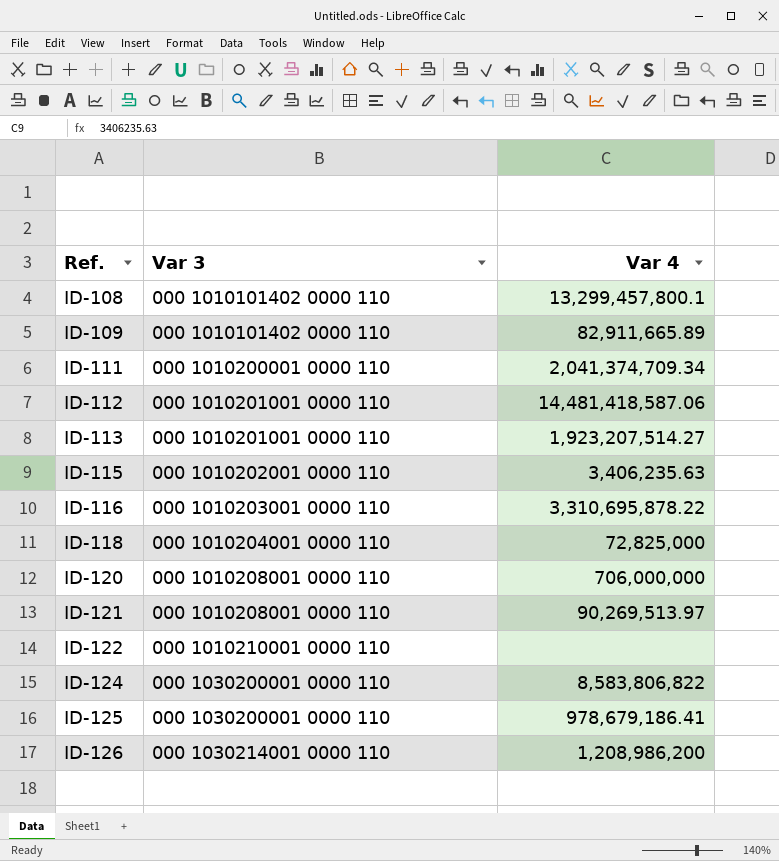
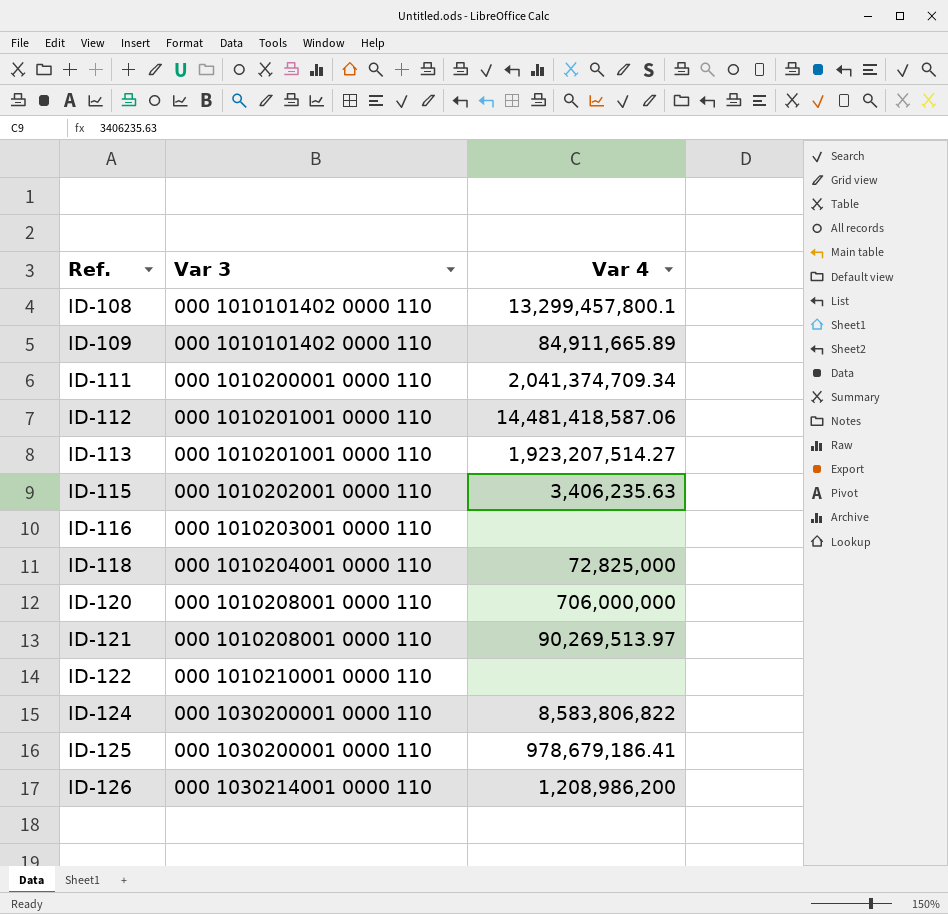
ID-109 | Var 4: 82,911,665.89 -> 84,911,665.89
ID-116 | Var 4: 3,310,695,878.22 -> none

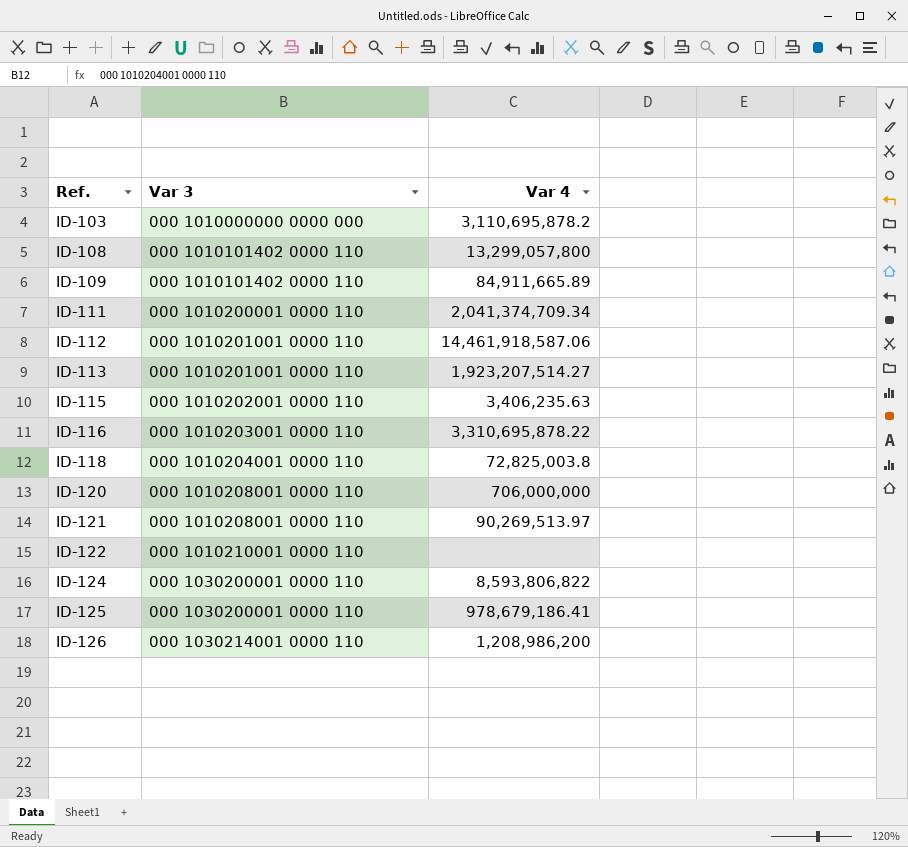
row ID-103: none -> 000 1010000000 0000 000 | 3,110,695,878.2
ID-108 | Var 4: 13,299,457,800.1 -> 13,299,057,800
ID-112 | Var 4: 14,481,418,587.06 -> 14,461,918,587.06
ID-116 | Var 4: none -> 3,310,695,878.22
ID-118 | Var 4: 72,825,000 -> 72,825,003.8
ID-124 | Var 4: 8,583,806,822 -> 8,593,806,822

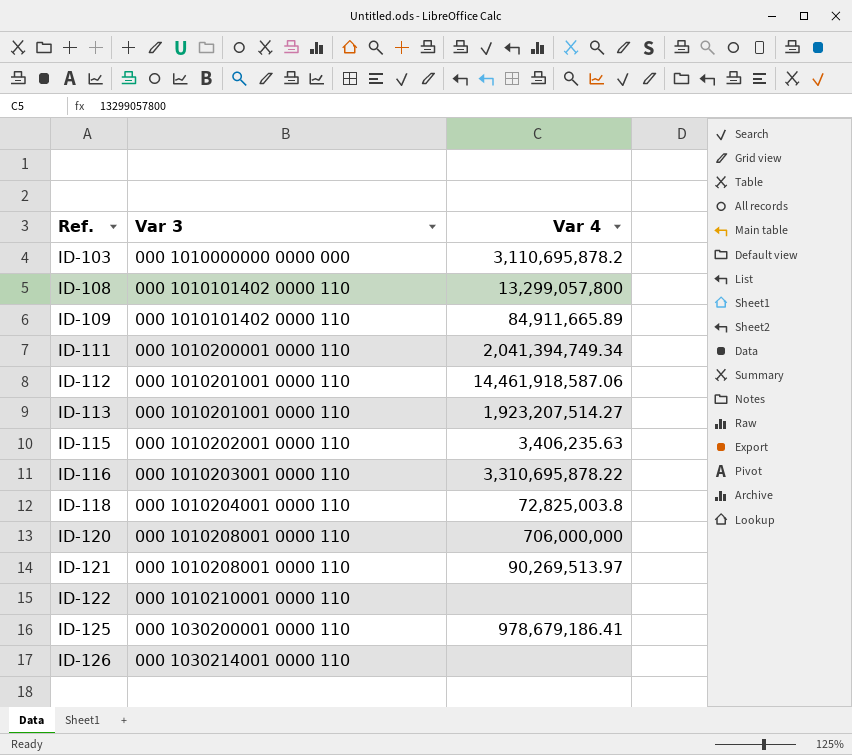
row ID-124: 000 1030200001 0000 110 | 8,593,806,822 -> none
ID-111 | Var 4: 2,041,374,709.34 -> 2,041,394,749.34
ID-126 | Var 4: 1,208,986,200 -> none

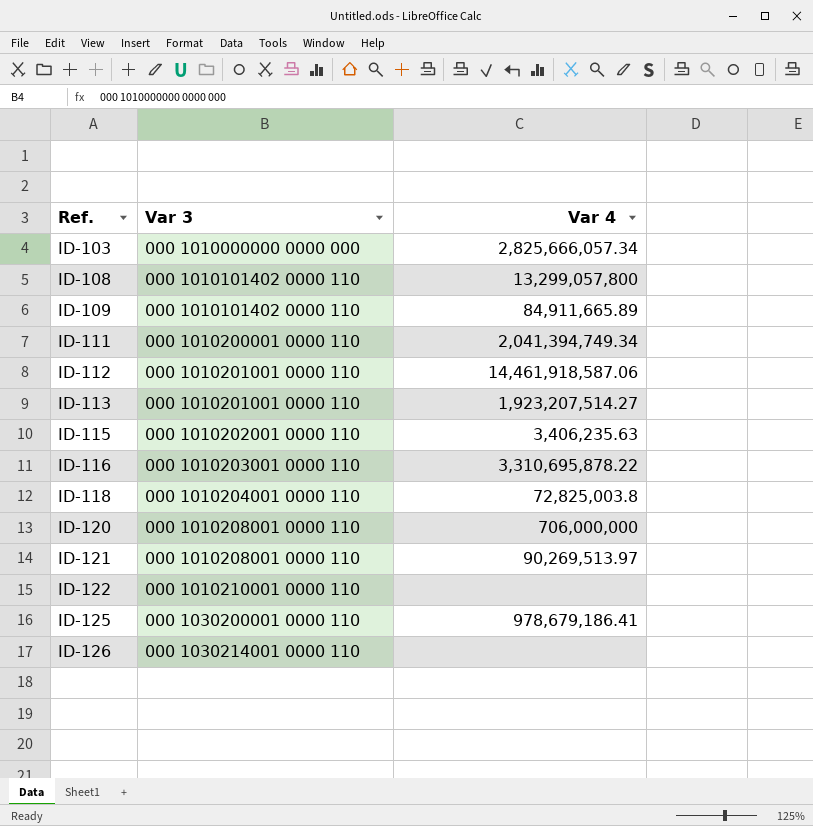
ID-103 | Var 4: 3,110,695,878.2 -> 2,825,666,057.34

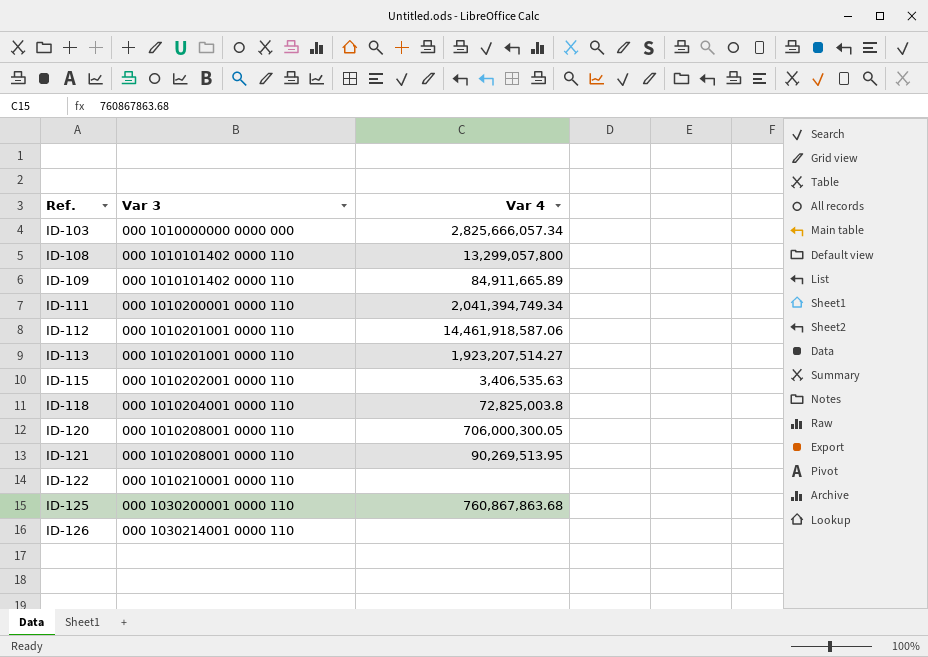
row ID-116: 000 1010203001 0000 110 | 3,310,695,878.22 -> none
ID-115 | Var 4: 3,406,235.63 -> 3,406,535.63
ID-120 | Var 4: 706,000,000 -> 706,000,300.05
ID-121 | Var 4: 90,269,513.97 -> 90,269,513.95
ID-125 | Var 4: 978,679,186.41 -> 760,867,863.68

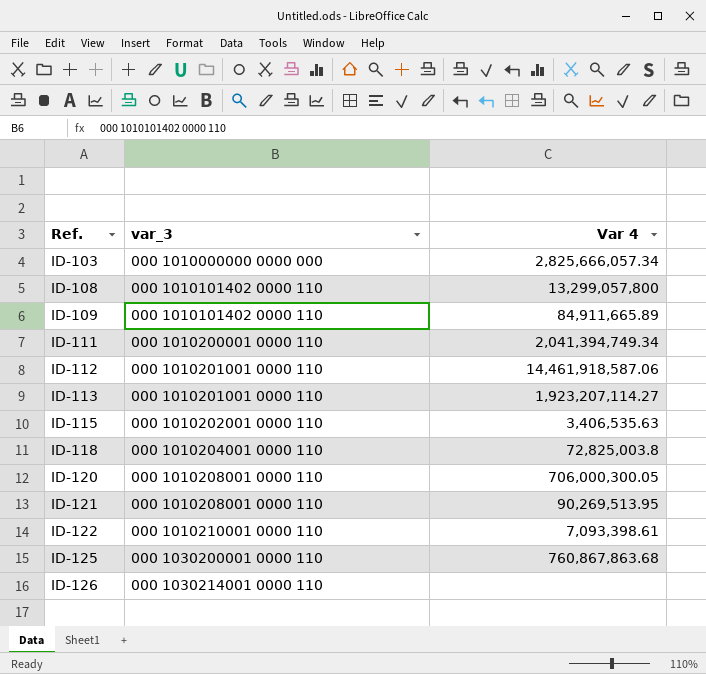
column name: Var 3 -> var_3
ID-113 | Var 4: 1,923,207,514.27 -> 1,923,207,114.27
ID-122 | Var 4: none -> 7,093,398.61

